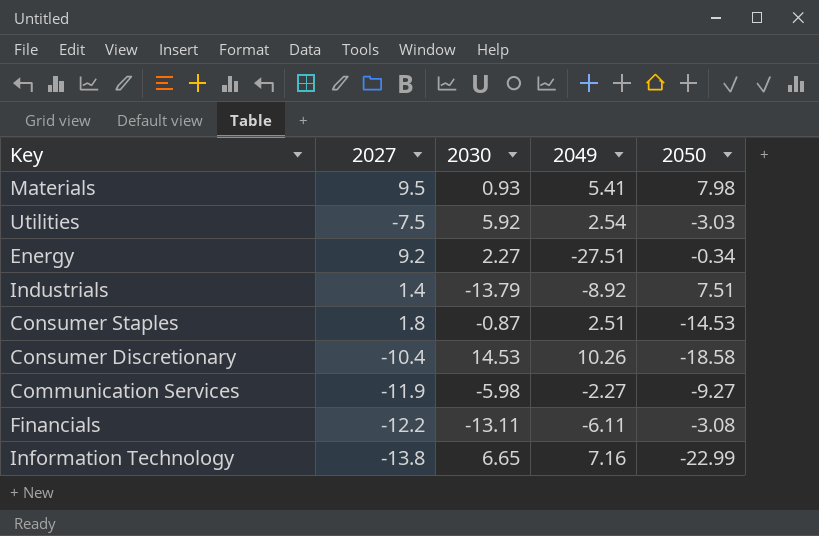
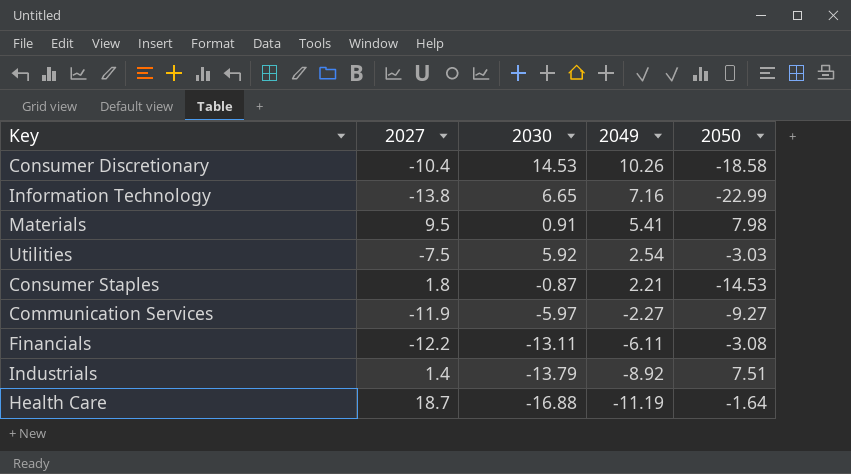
row order: none -> 2049 descending
row Energy: 9.2 | 2.27 | -27.51 | -0.34 -> none
Materials | 2030: 0.93 -> 0.91
Consumer Staples | 2049: 2.51 -> 2.21
Communication Services | 2030: -5.98 -> -5.97
row Health Care: none -> 18.7 | -16.88 | -11.19 | -1.64

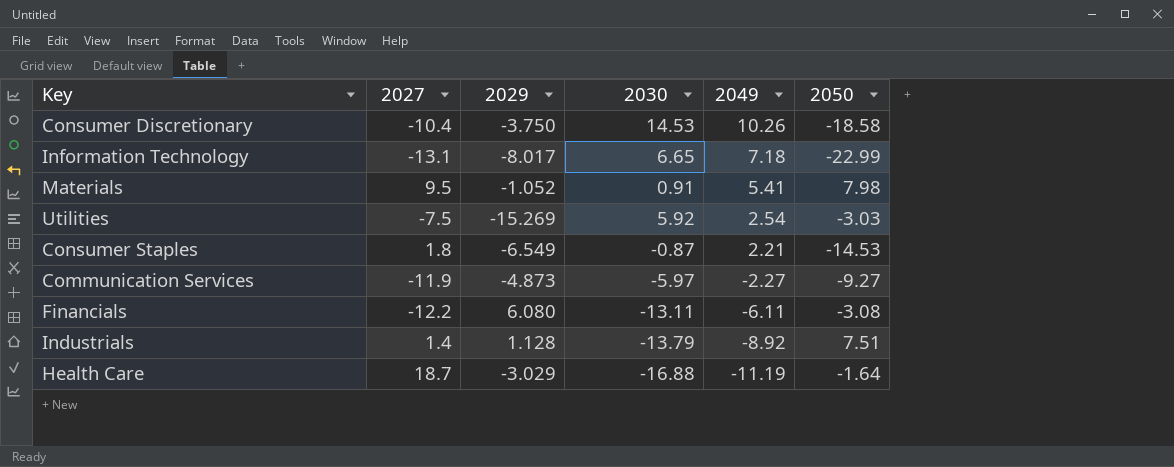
column 2029 | position: none -> 3
Information Technology | 2027: -13.8 -> -13.1
Information Technology | 2049: 7.16 -> 7.18

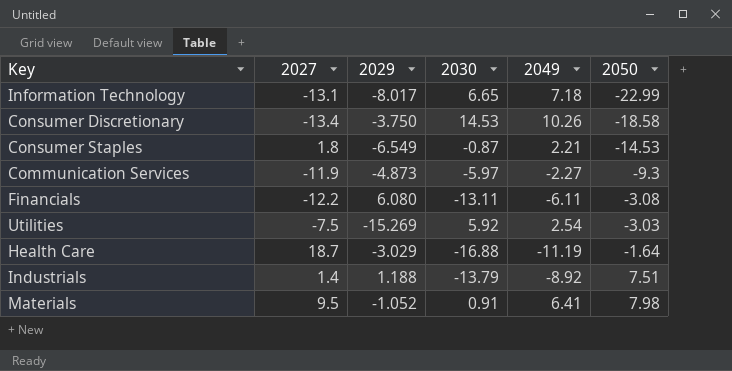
row order: 2049 descending -> 2050 ascending
Consumer Discretionary | 2027: -10.4 -> -13.4
Communication Services | 2050: -9.27 -> -9.3
Industrials | 2029: 1.128 -> 1.188
Materials | 2049: 5.41 -> 6.41

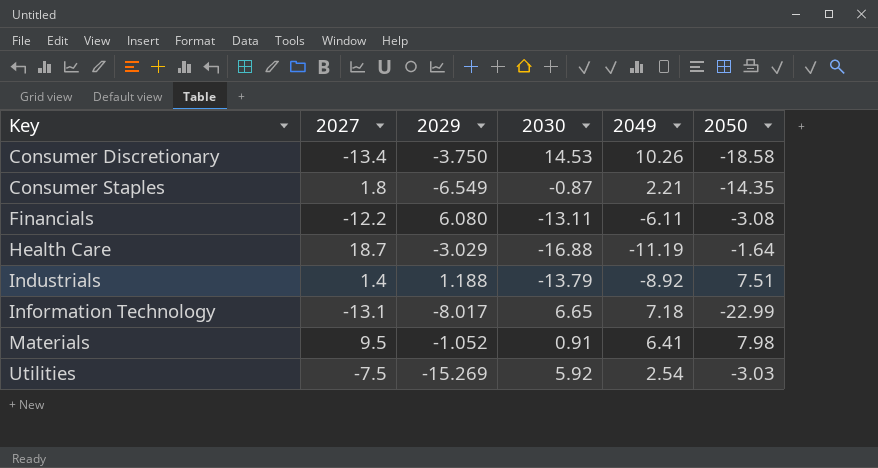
row order: 2050 ascending -> Key ascending
row Communication Services: -11.9 | -4.873 | -5.97 | -2.27 | -9.3 -> none
Consumer Staples | 2050: -14.53 -> -14.35

